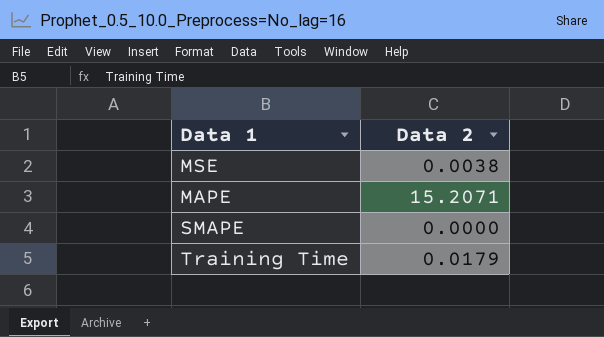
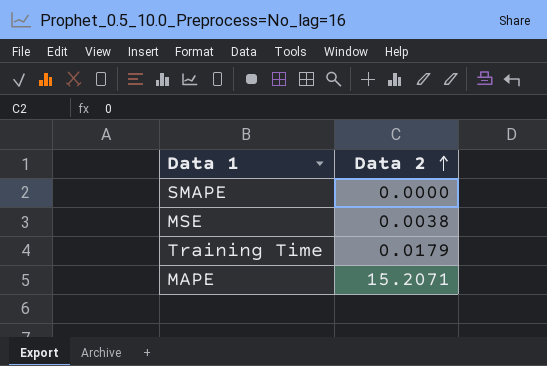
row order: none -> Data 2 ascending

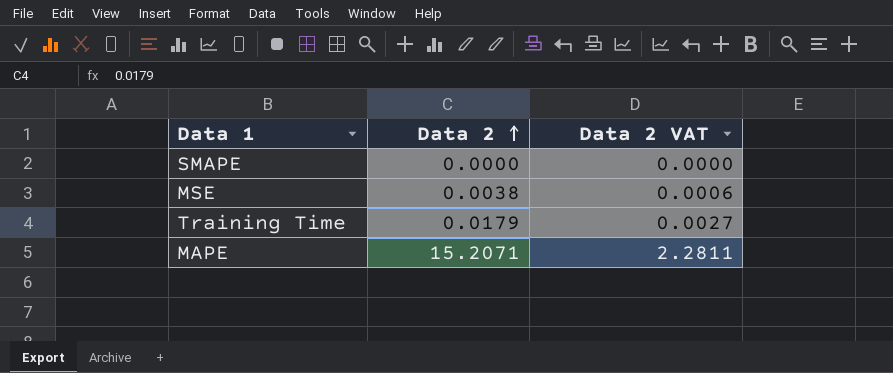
column Data 2 VAT | formula: none -> [Data 2] * 0.15

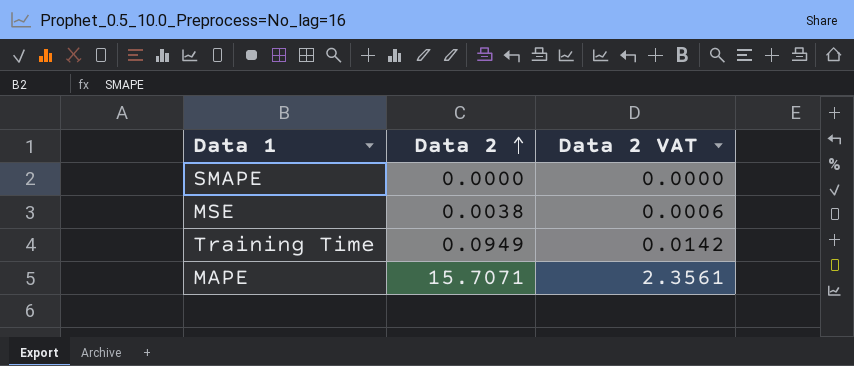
Training Time | Data 2: 0.0179 -> 0.0949
Training Time | Data 2 VAT: 0.0027 -> 0.0142
MAPE | Data 2: 15.2071 -> 15.7071
MAPE | Data 2 VAT: 2.2811 -> 2.3561

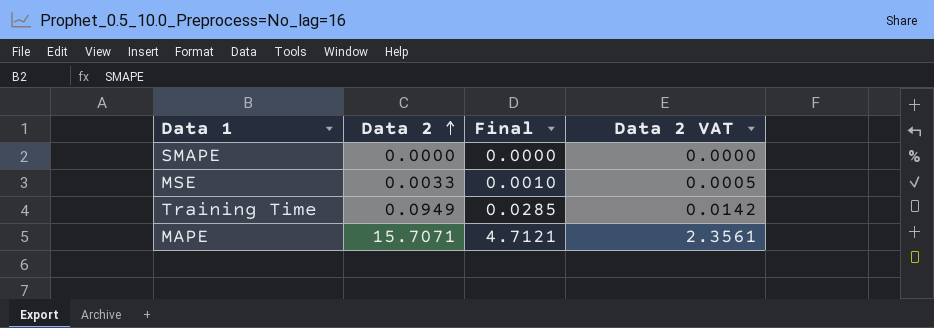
column Final | formula: none -> [Data 2] * 0.3
MSE | Data 2: 0.0038 -> 0.0033
MSE | Data 2 VAT: 0.0006 -> 0.0005

